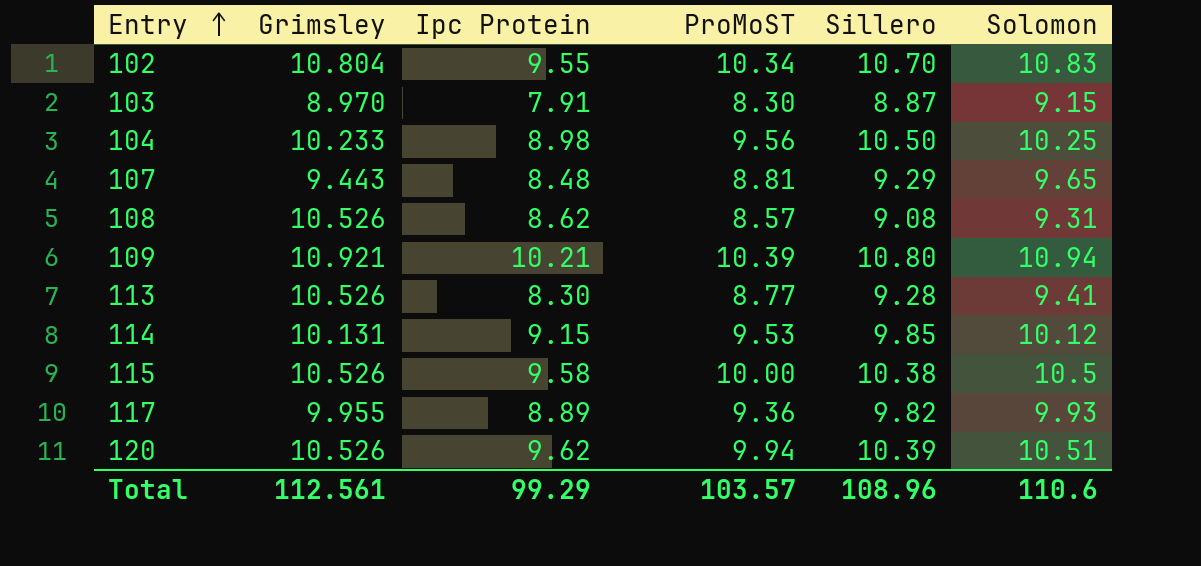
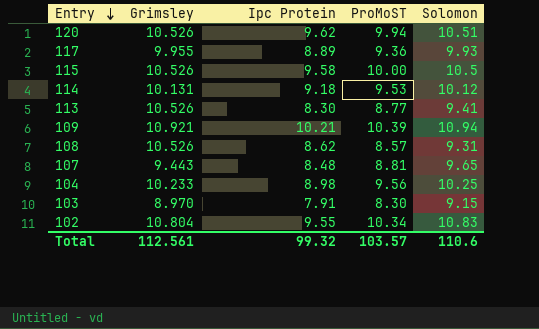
row order: Entry ascending -> Entry descending
column Sillero | position: 5 -> none
114 | Ipc Protein: 9.15 -> 9.18
Total | Ipc Protein: 99.29 -> 99.32

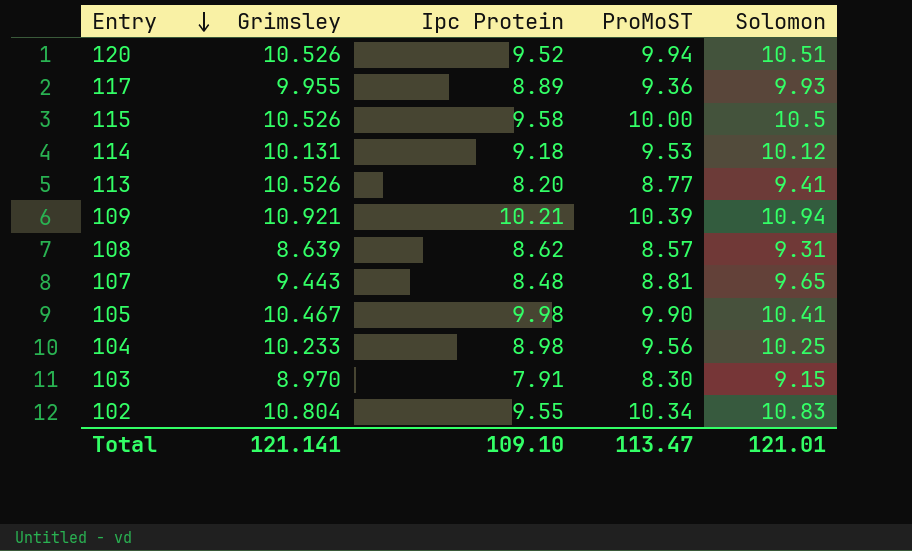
120 | Ipc Protein: 9.62 -> 9.52
113 | Ipc Protein: 8.30 -> 8.20
108 | Grimsley: 10.526 -> 8.639
row 105: none -> 10.467 | 9.98 | 9.90 | 10.41
Total | Grimsley: 112.561 -> 121.141
Total | Ipc Protein: 99.32 -> 109.10
Total | ProMoST: 103.57 -> 113.47
Total | Solomon: 110.6 -> 121.01

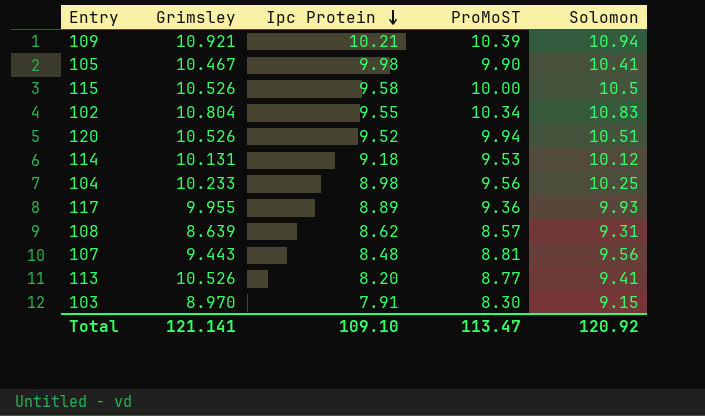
row order: Entry descending -> Ipc Protein descending
107 | Solomon: 9.65 -> 9.56
Total | Solomon: 121.01 -> 120.92

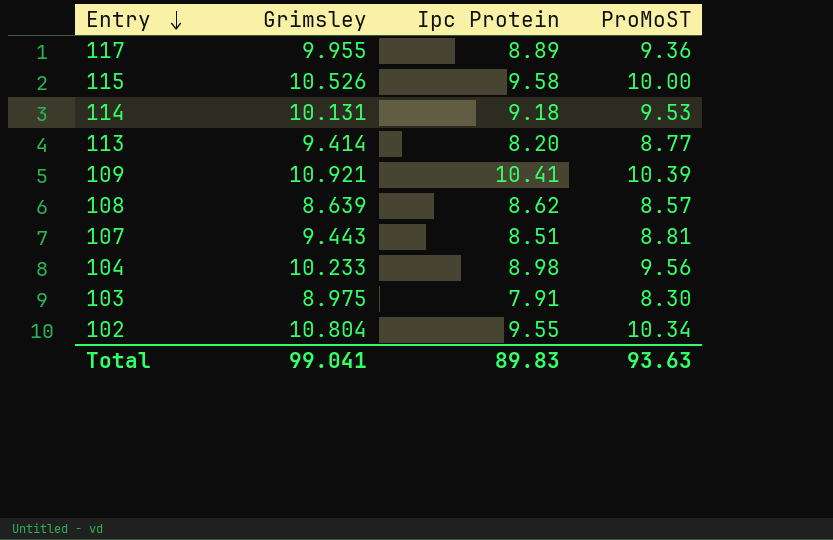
row order: Ipc Protein descending -> Entry descending
column Solomon | position: 5 -> none
row 105: 10.467 | 9.98 | 9.90 | 10.41 -> none
row 120: 10.526 | 9.52 | 9.94 | 10.51 -> none
113 | Grimsley: 10.526 -> 9.414
109 | Ipc Protein: 10.21 -> 10.41
107 | Ipc Protein: 8.48 -> 8.51
103 | Grimsley: 8.970 -> 8.975
Total | Grimsley: 121.141 -> 99.041
Total | Ipc Protein: 109.10 -> 89.83
Total | ProMoST: 113.47 -> 93.63

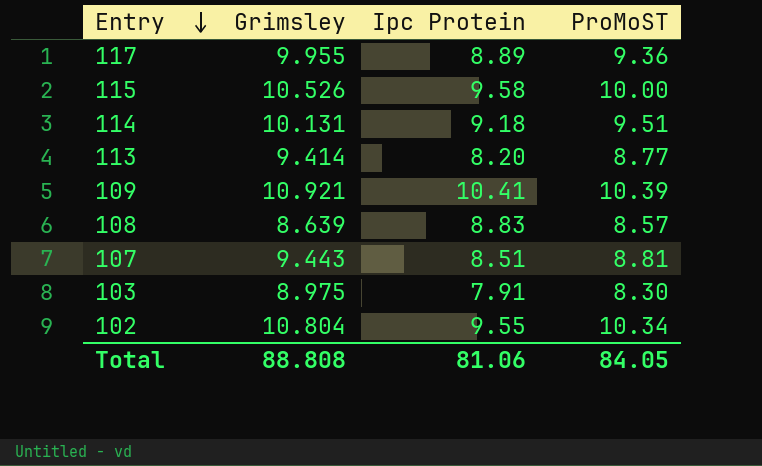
row 104: 10.233 | 8.98 | 9.56 -> none
114 | ProMoST: 9.53 -> 9.51
108 | Ipc Protein: 8.62 -> 8.83
Total | Grimsley: 99.041 -> 88.808
Total | Ipc Protein: 89.83 -> 81.06
Total | ProMoST: 93.63 -> 84.05

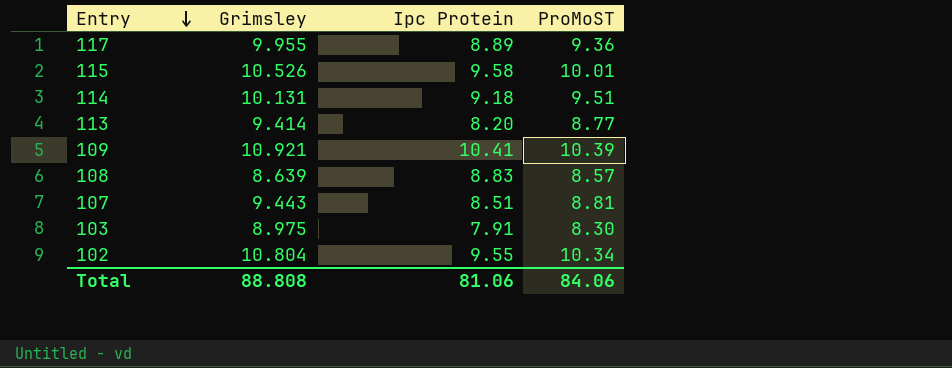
115 | ProMoST: 10.00 -> 10.01
Total | ProMoST: 84.05 -> 84.06

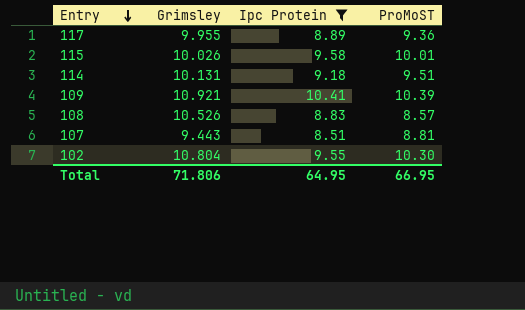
filter: none -> Ipc Protein >= 8.51
115 | Grimsley: 10.526 -> 10.026
108 | Grimsley: 8.639 -> 10.526
102 | ProMoST: 10.34 -> 10.30
Total | Grimsley: 88.808 -> 71.806
Total | Ipc Protein: 81.06 -> 64.95
Total | ProMoST: 84.06 -> 66.95

